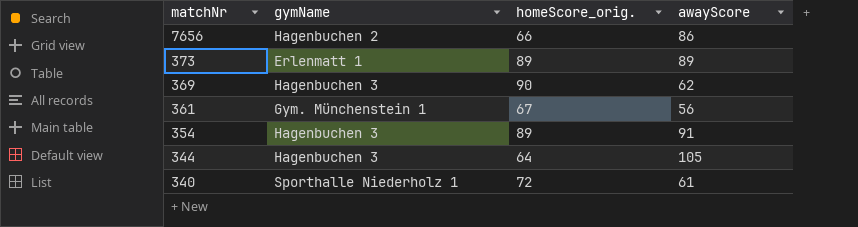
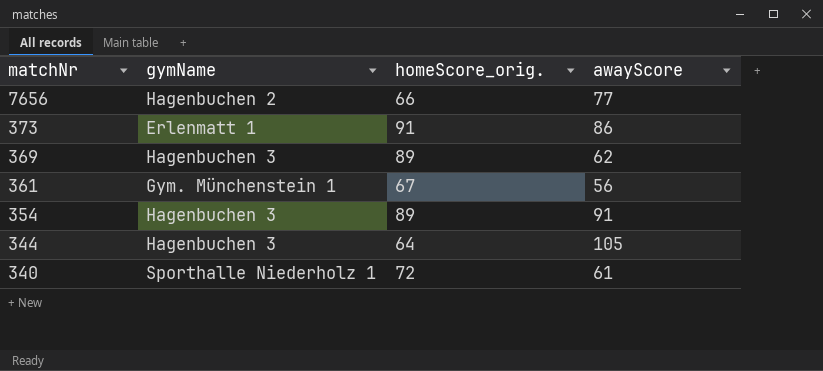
7656 | awayScore: 86 -> 77
373 | homeScore_orig.: 89 -> 91
373 | awayScore: 89 -> 86
369 | homeScore_orig.: 90 -> 89

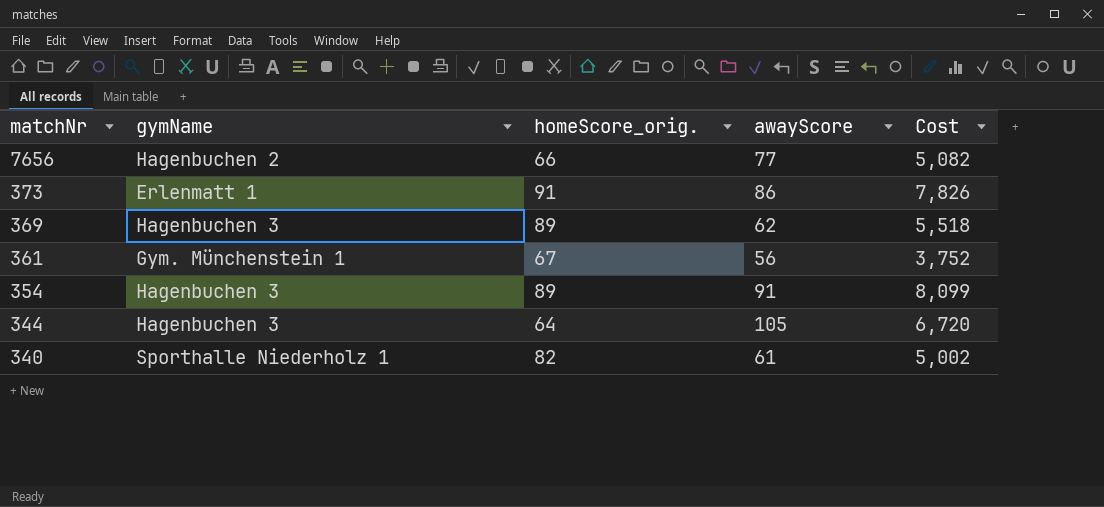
column Cost | formula: none -> [homeScore_orig.] * [awayScore]
340 | homeScore_orig.: 72 -> 82

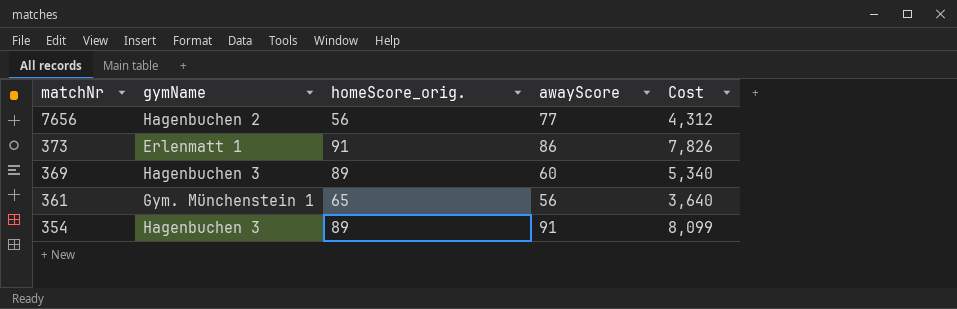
row 344: Hagenbuchen 3 | 64 | 105 | 6,720 -> none
row 340: Sporthalle Niederholz 1 | 82 | 61 | 5,002 -> none
7656 | homeScore_orig.: 66 -> 56
7656 | Cost: 5,082 -> 4,312
369 | awayScore: 62 -> 60
369 | Cost: 5,518 -> 5,340
361 | homeScore_orig.: 67 -> 65
361 | Cost: 3,752 -> 3,640

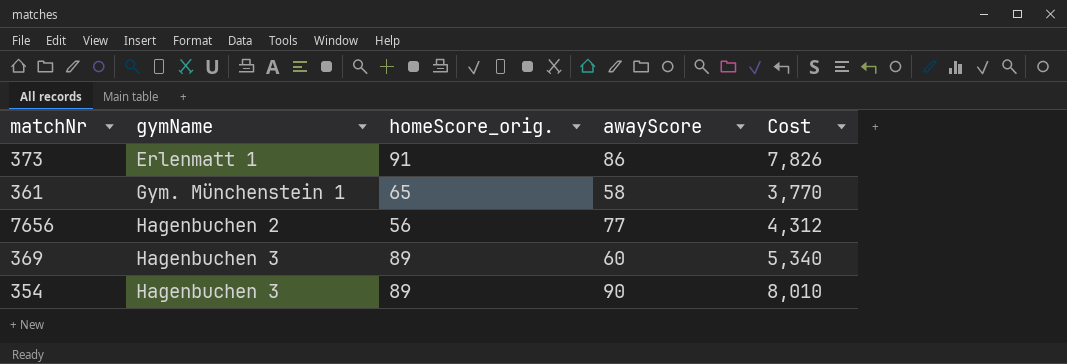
row order: matchNr descending -> gymName ascending
361 | awayScore: 56 -> 58
361 | Cost: 3,640 -> 3,770
354 | awayScore: 91 -> 90
354 | Cost: 8,099 -> 8,010

